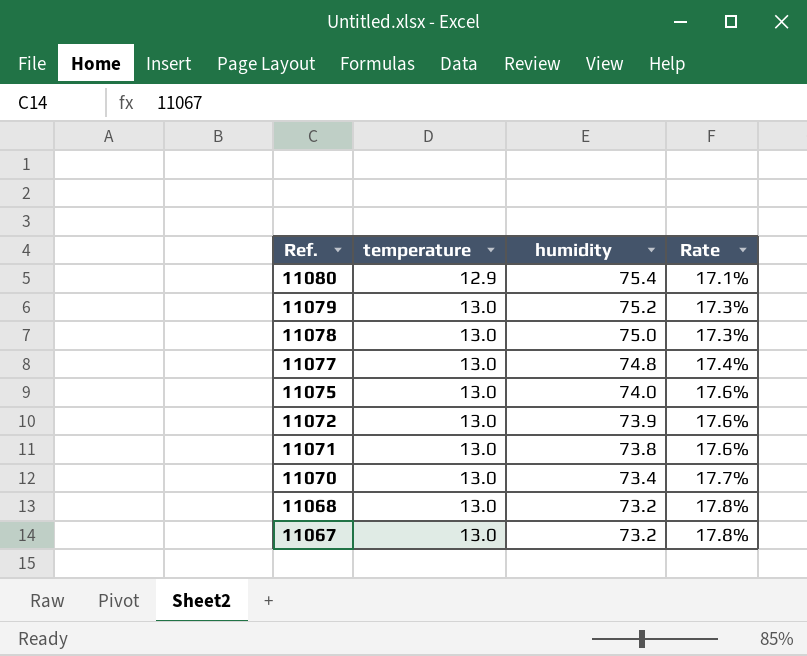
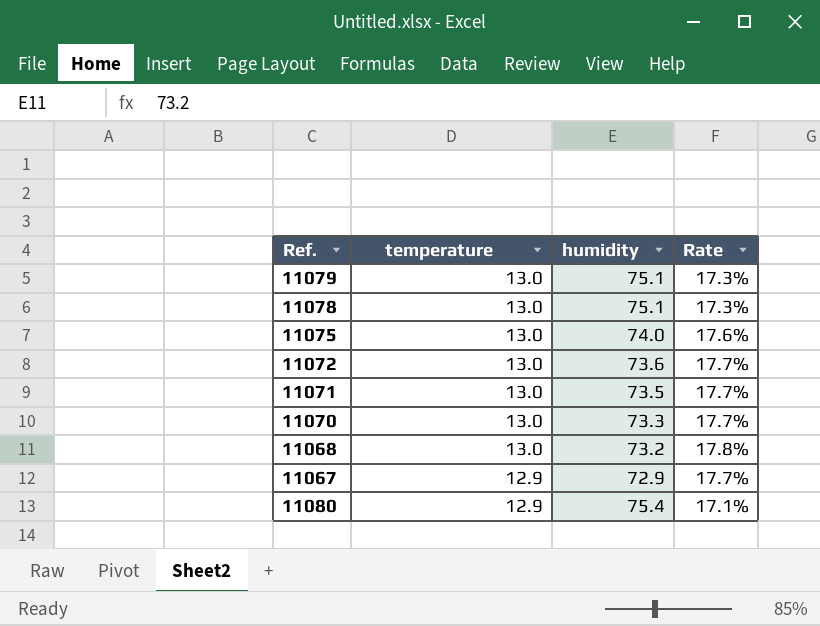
row order: Ref. descending -> temperature descending
row 11077: 13.0 | 74.8 | 17.4% -> none
11079 | humidity: 75.2 -> 75.1
11078 | humidity: 75.0 -> 75.1
11072 | humidity: 73.9 -> 73.6
11072 | Rate: 17.6% -> 17.7%
11071 | humidity: 73.8 -> 73.5
11071 | Rate: 17.6% -> 17.7%
11070 | humidity: 73.4 -> 73.3
11067 | temperature: 13.0 -> 12.9
11067 | humidity: 73.2 -> 72.9
11067 | Rate: 17.8% -> 17.7%

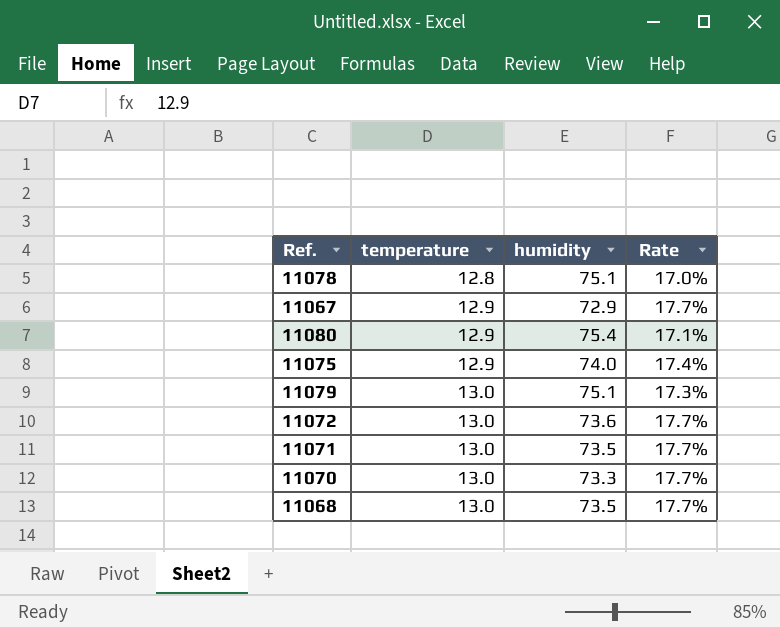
row order: temperature descending -> temperature ascending
11078 | temperature: 13.0 -> 12.8
11078 | Rate: 17.3% -> 17.0%
11075 | temperature: 13.0 -> 12.9
11075 | Rate: 17.6% -> 17.4%
11068 | humidity: 73.2 -> 73.5
11068 | Rate: 17.8% -> 17.7%

